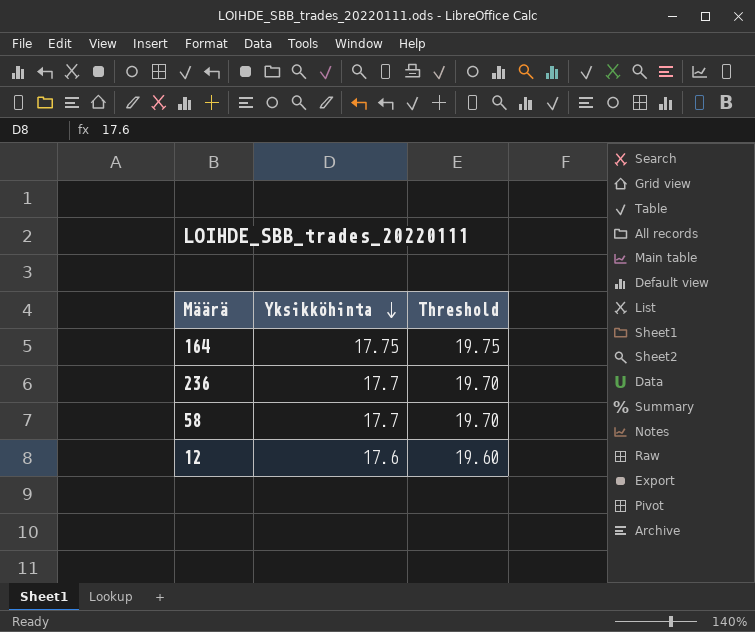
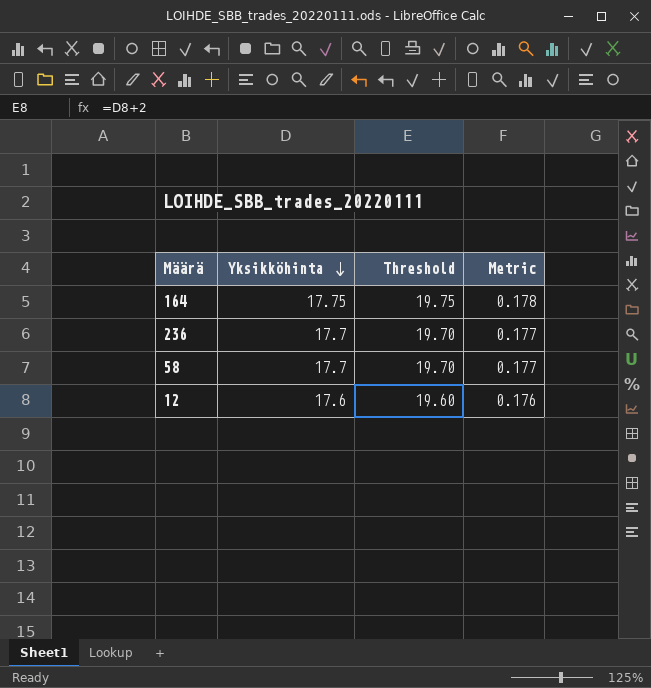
column Metric | formula: none -> [Yksikköhinta] * 0.01

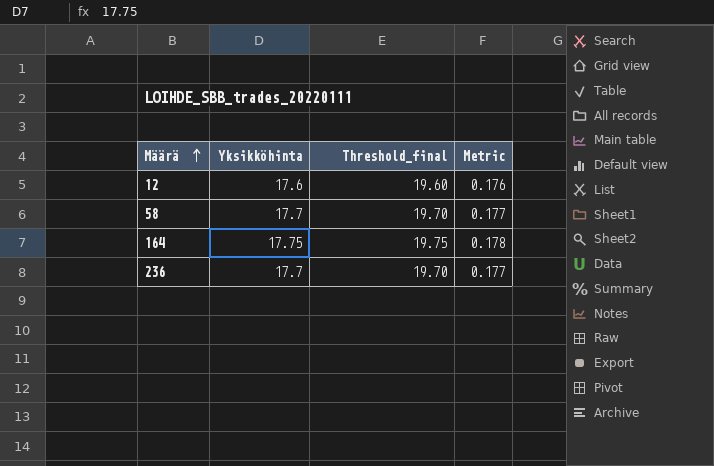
row order: Yksikköhinta descending -> Määrä ascending
column name: Threshold -> Threshold_final

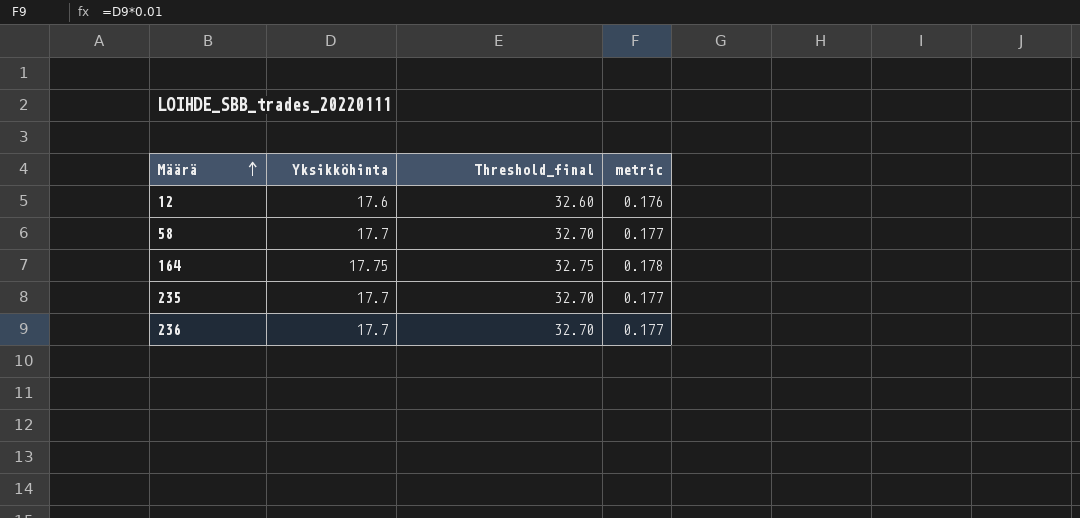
column Threshold_final | formula: [Yksikköhinta] + 2 -> [Yksikköhinta] + 15
column name: Metric -> metric
row 235: none -> 17.7 | 32.70 | 0.177

